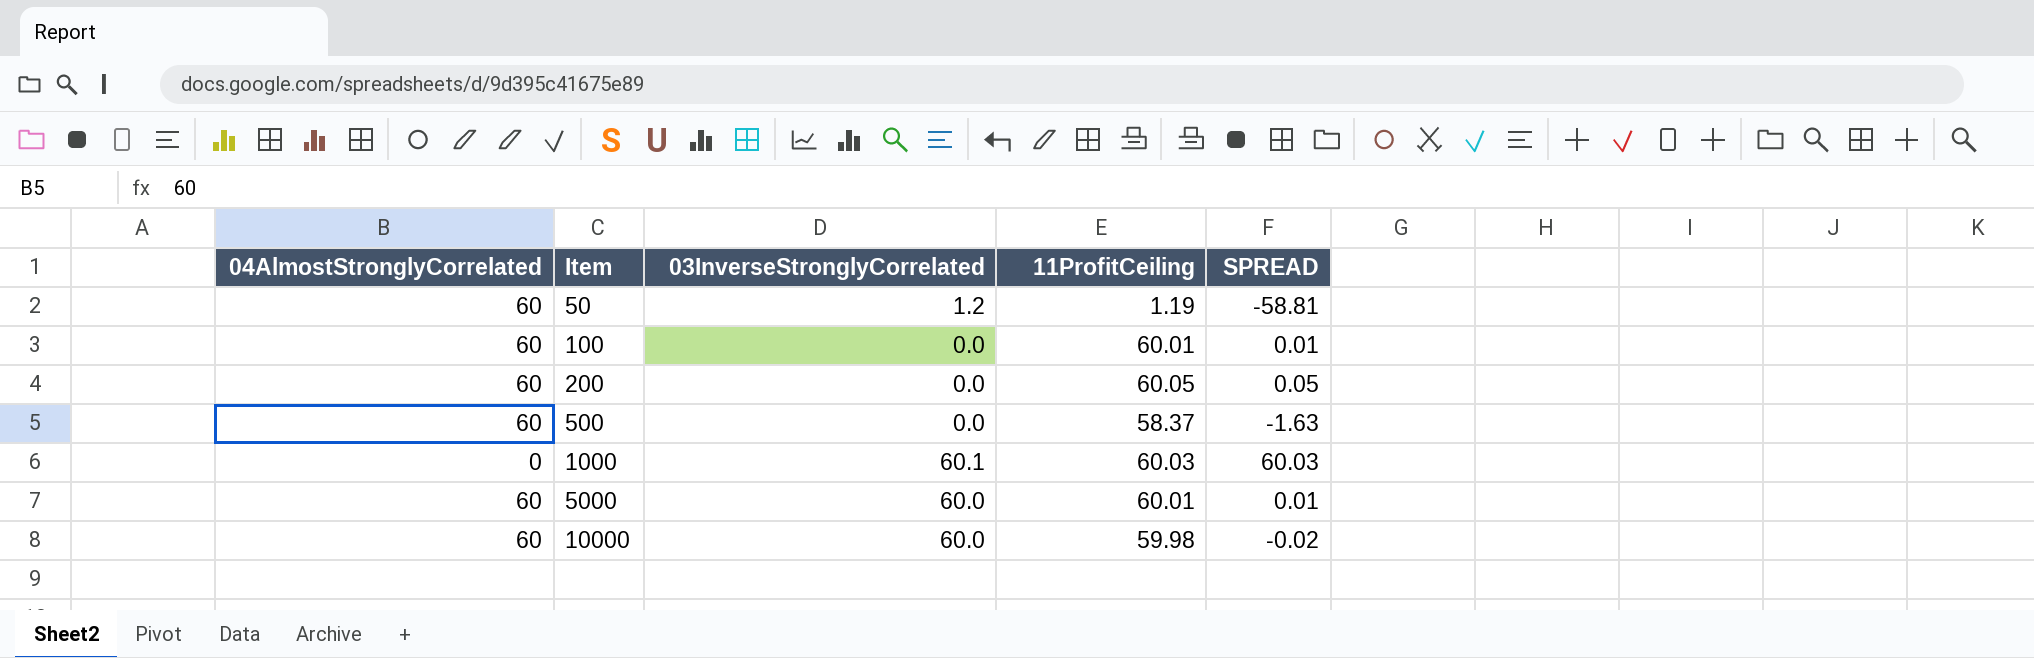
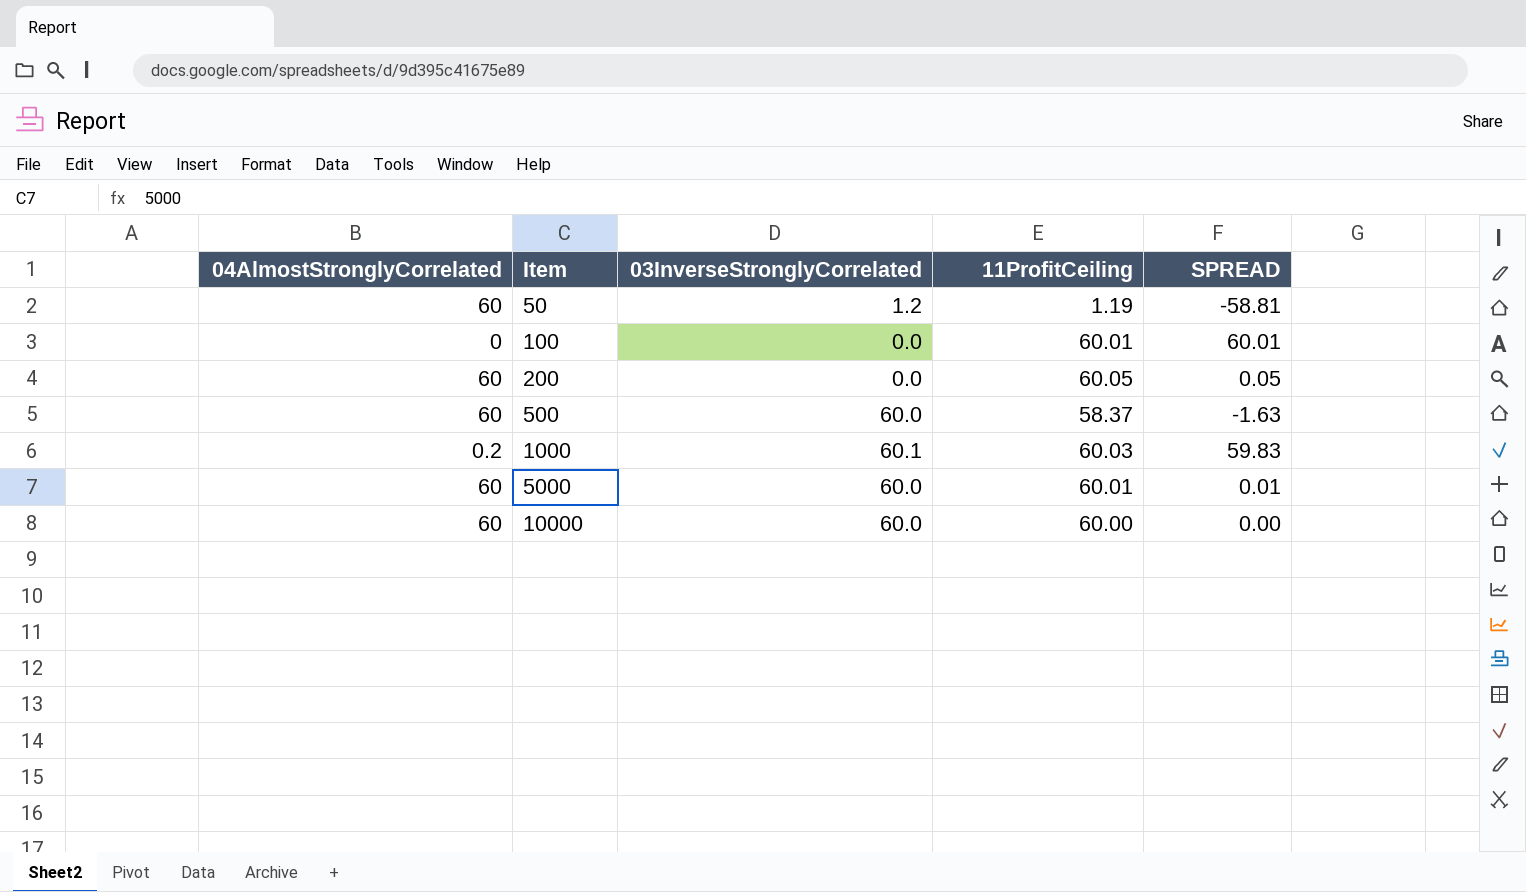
100 | 04AlmostStronglyCorrelated: 60 -> 0
100 | SPREAD: 0.01 -> 60.01
500 | 03InverseStronglyCorrelated: 0.0 -> 60.0
1000 | 04AlmostStronglyCorrelated: 0 -> 0.2
1000 | SPREAD: 60.03 -> 59.83
10000 | 11ProfitCeiling: 59.98 -> 60.00
10000 | SPREAD: -0.02 -> 0.00

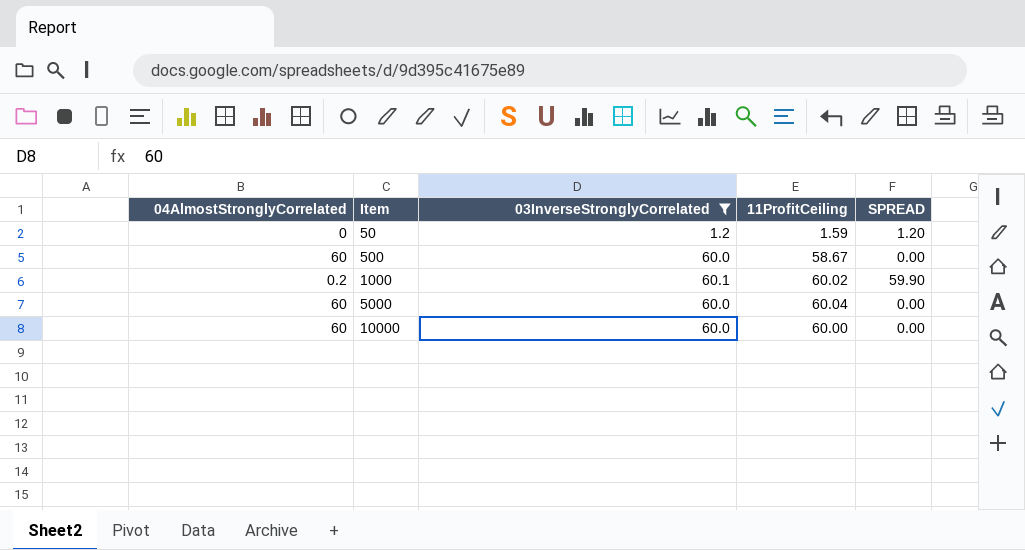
filter: none -> 03InverseStronglyCorrelated != 0.0
column SPREAD | formula: [11ProfitCeiling] - [04AlmostStronglyCorrelated] -> [03InverseStronglyCorrelated] - [04AlmostStronglyCorrelated]
50 | 04AlmostStronglyCorrelated: 60 -> 0
50 | 11ProfitCeiling: 1.19 -> 1.59
500 | 11ProfitCeiling: 58.37 -> 58.67
1000 | 11ProfitCeiling: 60.03 -> 60.02
5000 | 11ProfitCeiling: 60.01 -> 60.04

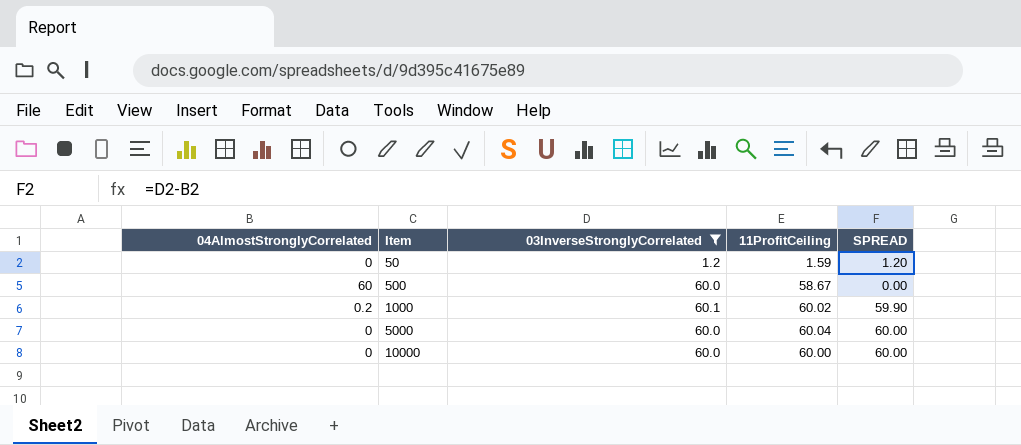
5000 | 04AlmostStronglyCorrelated: 60 -> 0
5000 | SPREAD: 0.00 -> 60.00
10000 | 04AlmostStronglyCorrelated: 60 -> 0
10000 | SPREAD: 0.00 -> 60.00

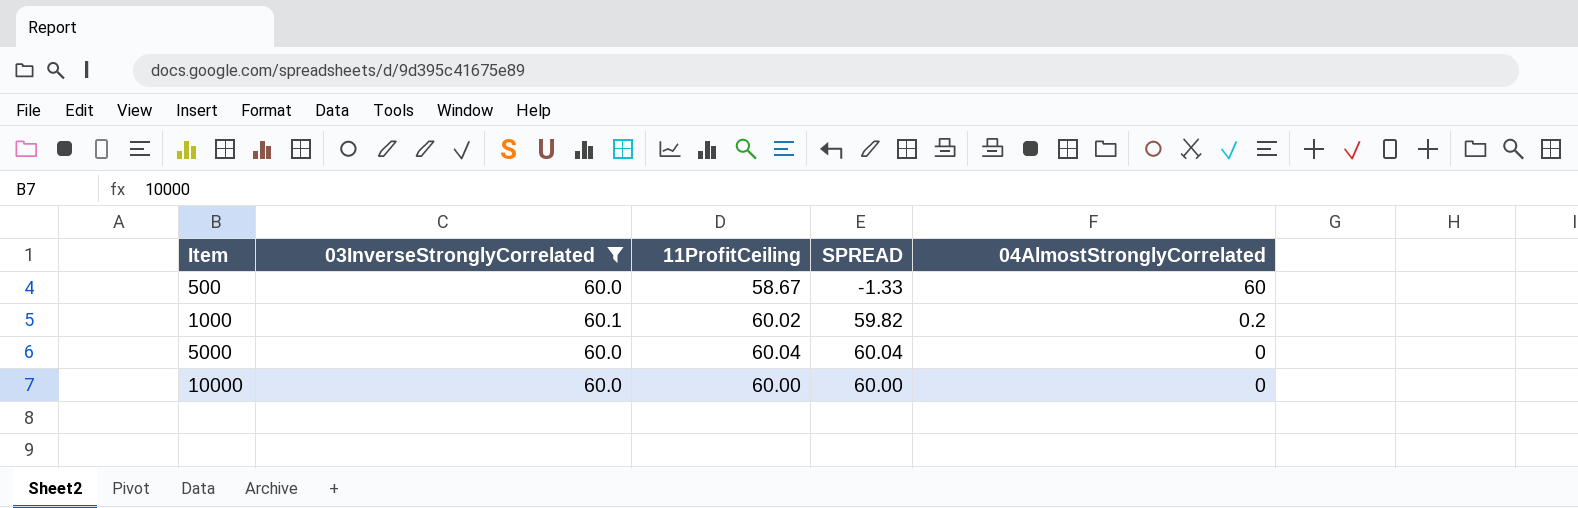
column SPREAD | formula: [03InverseStronglyCorrelated] - [04AlmostStronglyCorrelated] -> [11ProfitCeiling] - [04AlmostStronglyCorrelated]
column 04AlmostStronglyCorrelated | position: 1 -> 5
row 50: 0 | 1.2 | 1.59 | 1.20 -> none

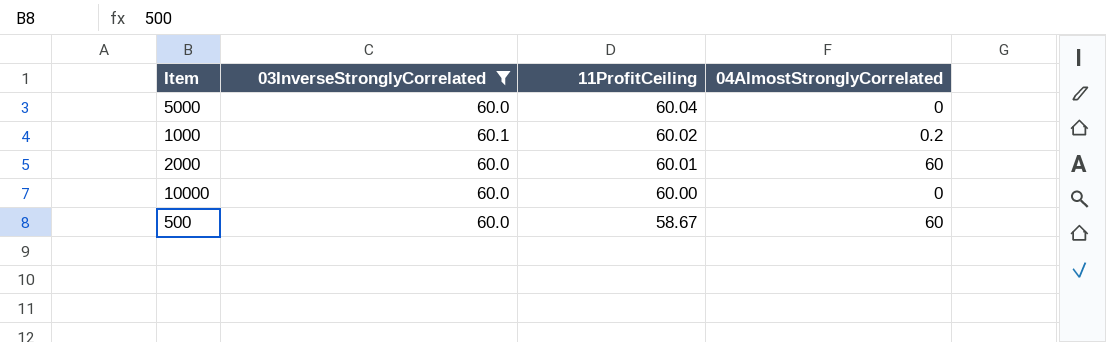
row order: Item ascending -> 11ProfitCeiling descending
column SPREAD | formula: [11ProfitCeiling] - [04AlmostStronglyCorrelated] -> none
row 2000: none -> 60.0 | 60.01 | 60

